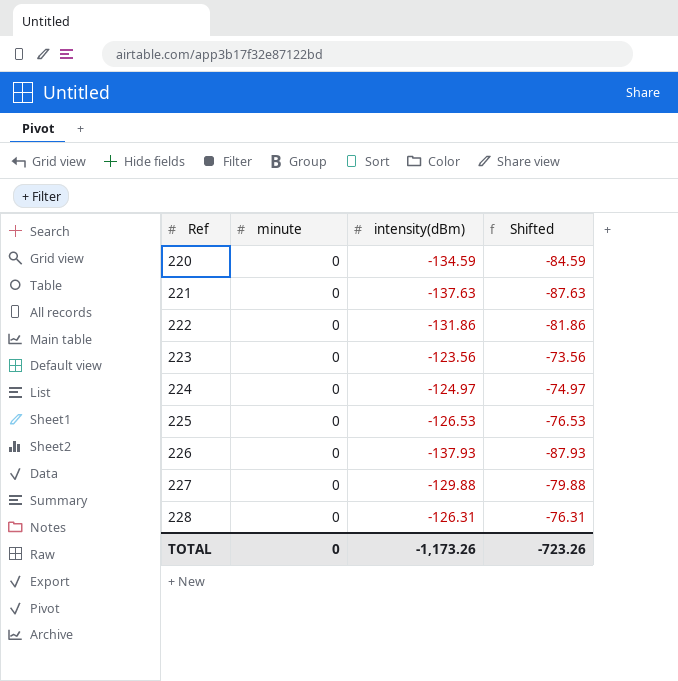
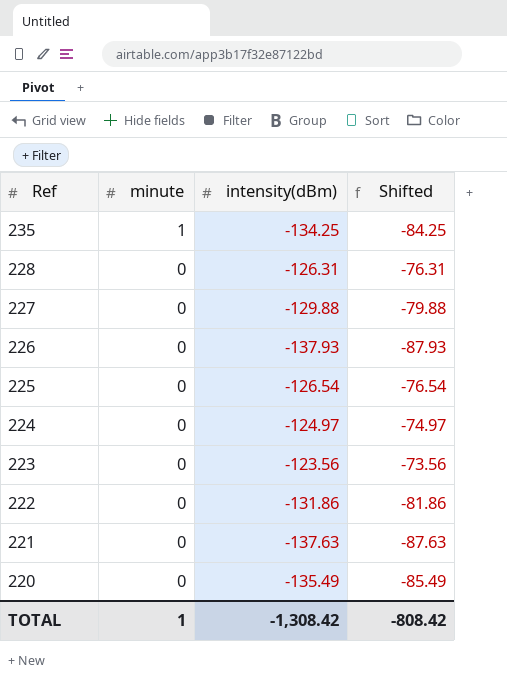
row order: Ref ascending -> Ref descending
row 235: none -> 1 | -134.25 | -84.25
225 | intensity(dBm): -126.53 -> -126.54
225 | Shifted: -76.53 -> -76.54
220 | intensity(dBm): -134.59 -> -135.49
220 | Shifted: -84.59 -> -85.49
TOTAL | minute: 0 -> 1
TOTAL | intensity(dBm): -1,173.26 -> -1,308.42
TOTAL | Shifted: -723.26 -> -808.42

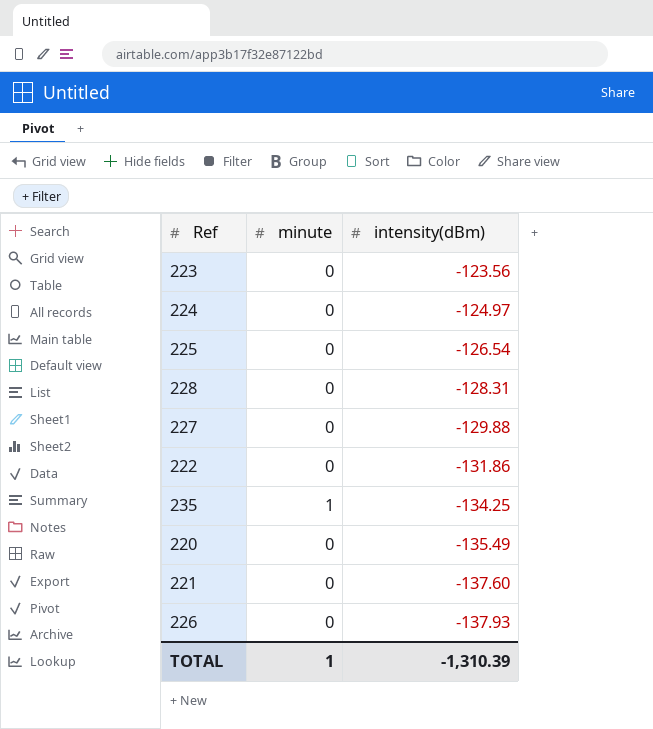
row order: Ref descending -> intensity(dBm) descending
column Shifted | formula: [intensity(dBm)] + 50 -> none
228 | intensity(dBm): -126.31 -> -128.31
221 | intensity(dBm): -137.63 -> -137.60
TOTAL | intensity(dBm): -1,308.42 -> -1,310.39

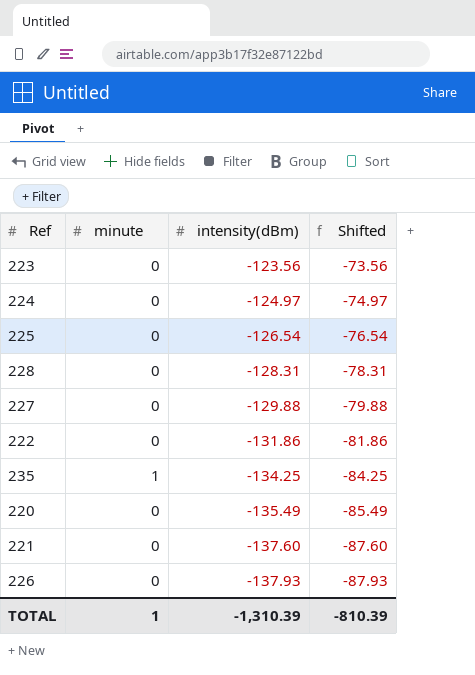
column Shifted | formula: none -> [intensity(dBm)] + 50

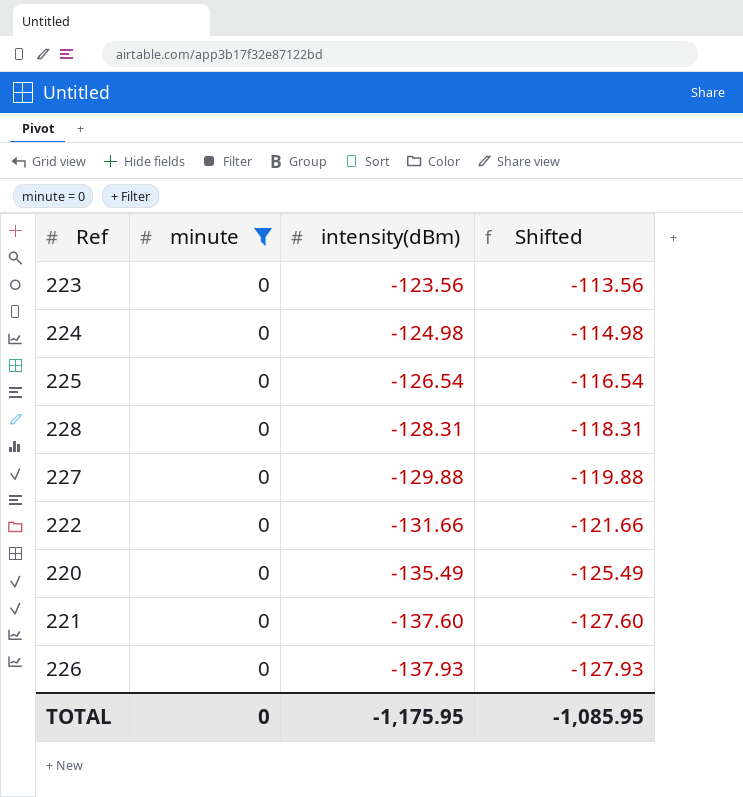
filter: none -> minute = 0
column Shifted | formula: [intensity(dBm)] + 50 -> [intensity(dBm)] + 10
224 | intensity(dBm): -124.97 -> -124.98
222 | intensity(dBm): -131.86 -> -131.66
TOTAL | minute: 1 -> 0
TOTAL | intensity(dBm): -1,310.39 -> -1,175.95
TOTAL | Shifted: -810.39 -> -1,085.95

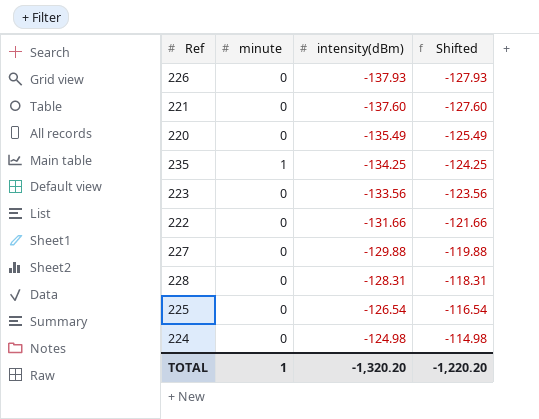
filter: minute = 0 -> none
row order: intensity(dBm) descending -> intensity(dBm) ascending
223 | intensity(dBm): -123.56 -> -133.56
223 | Shifted: -113.56 -> -123.56
TOTAL | minute: 0 -> 1
TOTAL | intensity(dBm): -1,175.95 -> -1,320.20
TOTAL | Shifted: -1,085.95 -> -1,220.20

